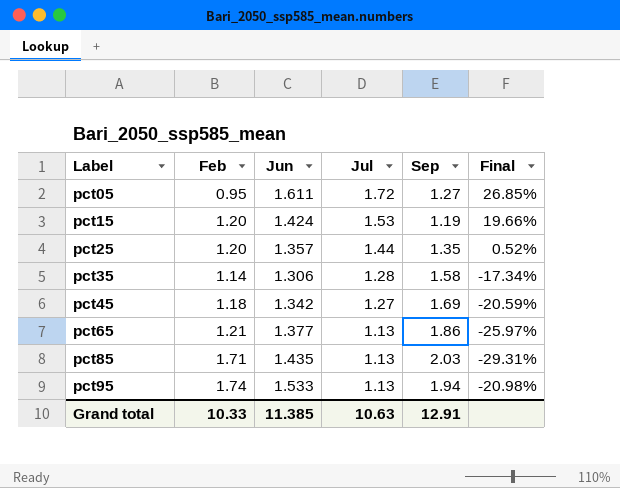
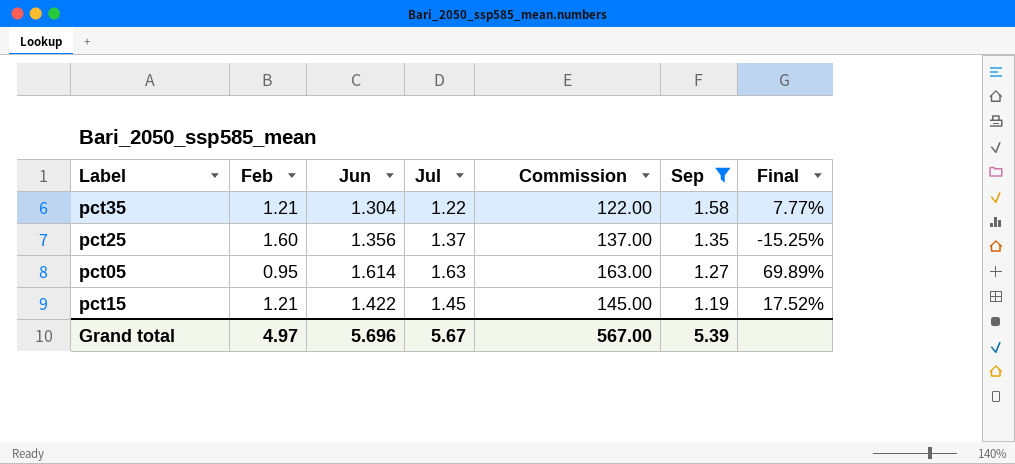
filter: none -> Sep <= 1.58
row order: Label ascending -> Sep descending
column Commission | formula: none -> [Jul] * 100
column Final | formula: ([Jun] - [Sep]) / [Sep] -> ([Jun] - [Feb]) / [Feb]
pct35 | Feb: 1.14 -> 1.21
pct35 | Jun: 1.306 -> 1.304
pct35 | Jul: 1.28 -> 1.22
pct25 | Feb: 1.20 -> 1.60
pct25 | Jun: 1.357 -> 1.356
pct25 | Jul: 1.44 -> 1.37
pct05 | Jun: 1.611 -> 1.614
pct05 | Jul: 1.72 -> 1.63
pct15 | Feb: 1.20 -> 1.21
pct15 | Jun: 1.424 -> 1.422
pct15 | Jul: 1.53 -> 1.45
Grand total | Feb: 10.33 -> 4.97
Grand total | Jun: 11.385 -> 5.696
Grand total | Jul: 10.63 -> 5.67
Grand total | Sep: 12.91 -> 5.39

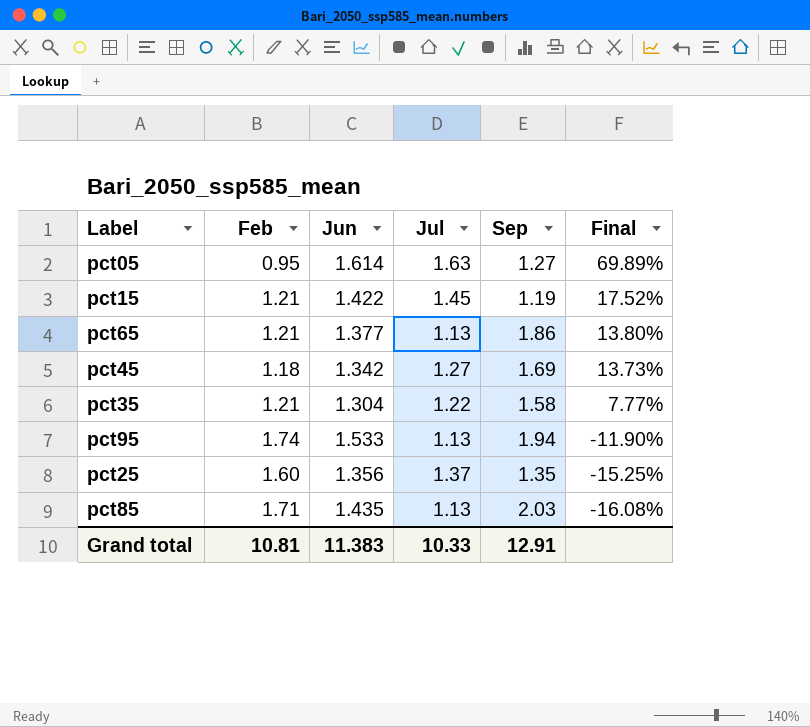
filter: Sep <= 1.58 -> none
row order: Sep descending -> Final descending
column Commission | formula: [Jul] * 100 -> none
Grand total | Feb: 4.97 -> 10.81
Grand total | Jun: 5.696 -> 11.383
Grand total | Jul: 5.67 -> 10.33
Grand total | Sep: 5.39 -> 12.91

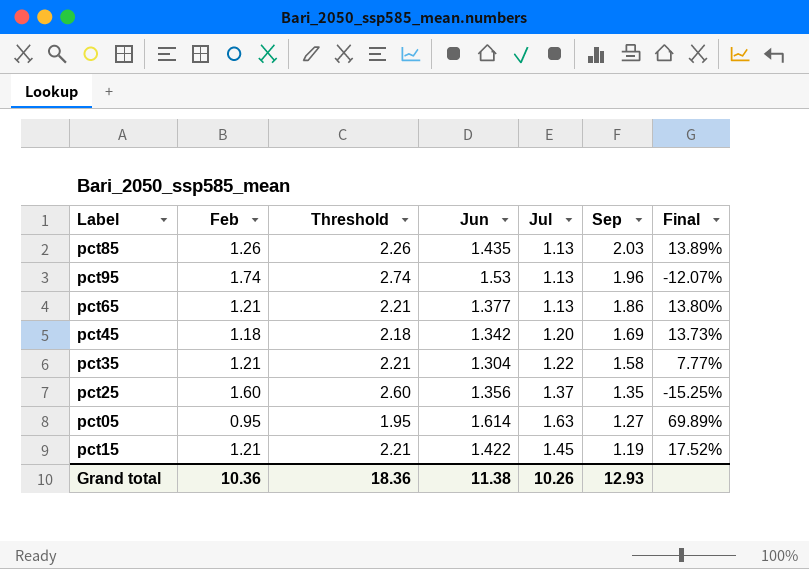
row order: Final descending -> Sep descending
column Threshold | formula: none -> [Feb] + 1
pct85 | Feb: 1.71 -> 1.26
pct85 | Final: -16.08% -> 13.89%
pct95 | Jun: 1.533 -> 1.53
pct95 | Sep: 1.94 -> 1.96
pct95 | Final: -11.90% -> -12.07%
pct45 | Jul: 1.27 -> 1.20
Grand total | Feb: 10.81 -> 10.36
Grand total | Jun: 11.383 -> 11.38
Grand total | Jul: 10.33 -> 10.26
Grand total | Sep: 12.91 -> 12.93

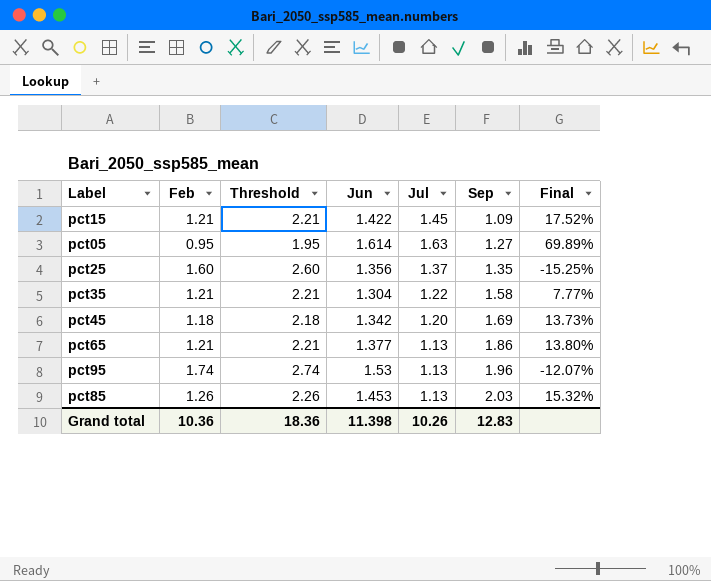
row order: Sep descending -> Sep ascending
pct15 | Sep: 1.19 -> 1.09
pct85 | Jun: 1.435 -> 1.453
pct85 | Final: 13.89% -> 15.32%
Grand total | Jun: 11.38 -> 11.398
Grand total | Sep: 12.93 -> 12.83

